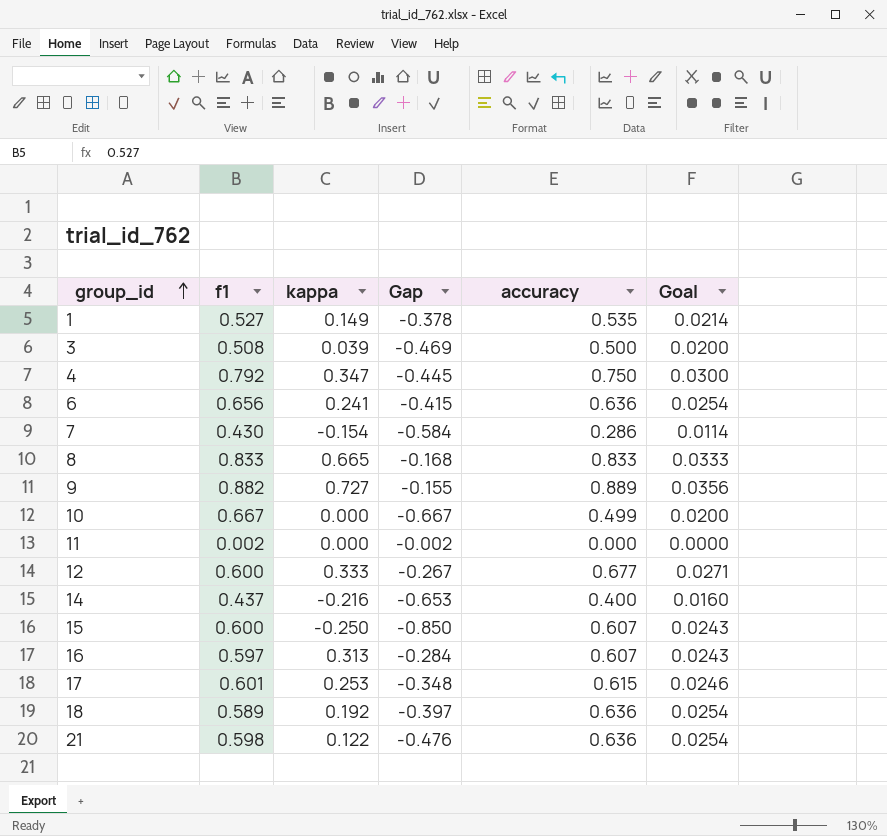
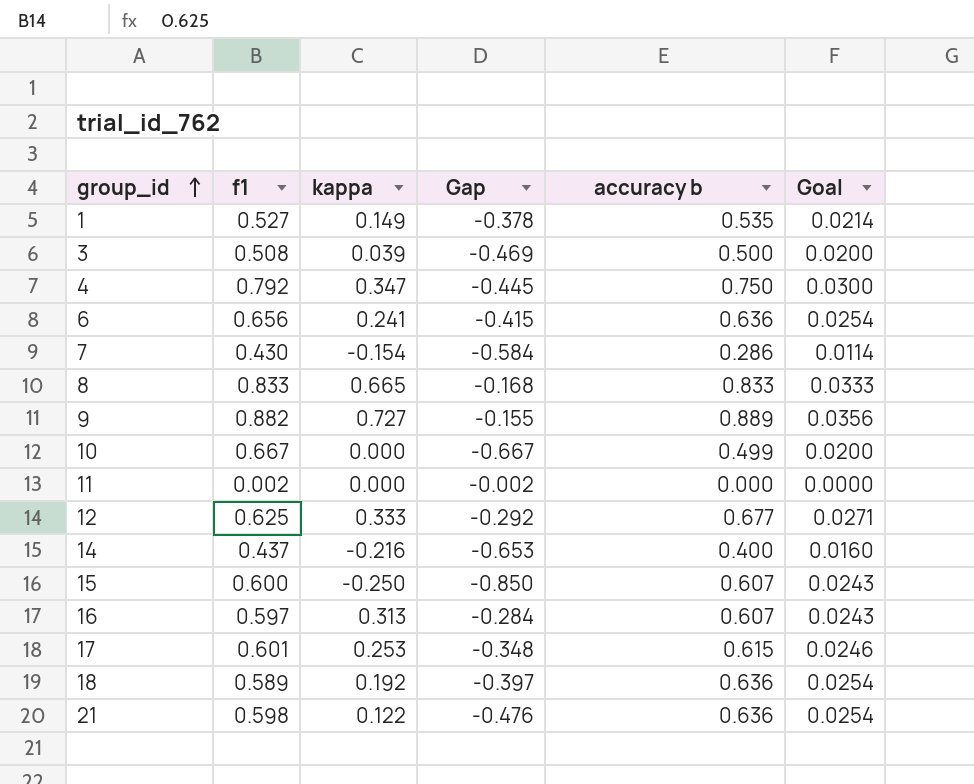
column name: accuracy -> accuracy b
12 | f1: 0.600 -> 0.625
12 | Gap: -0.267 -> -0.292

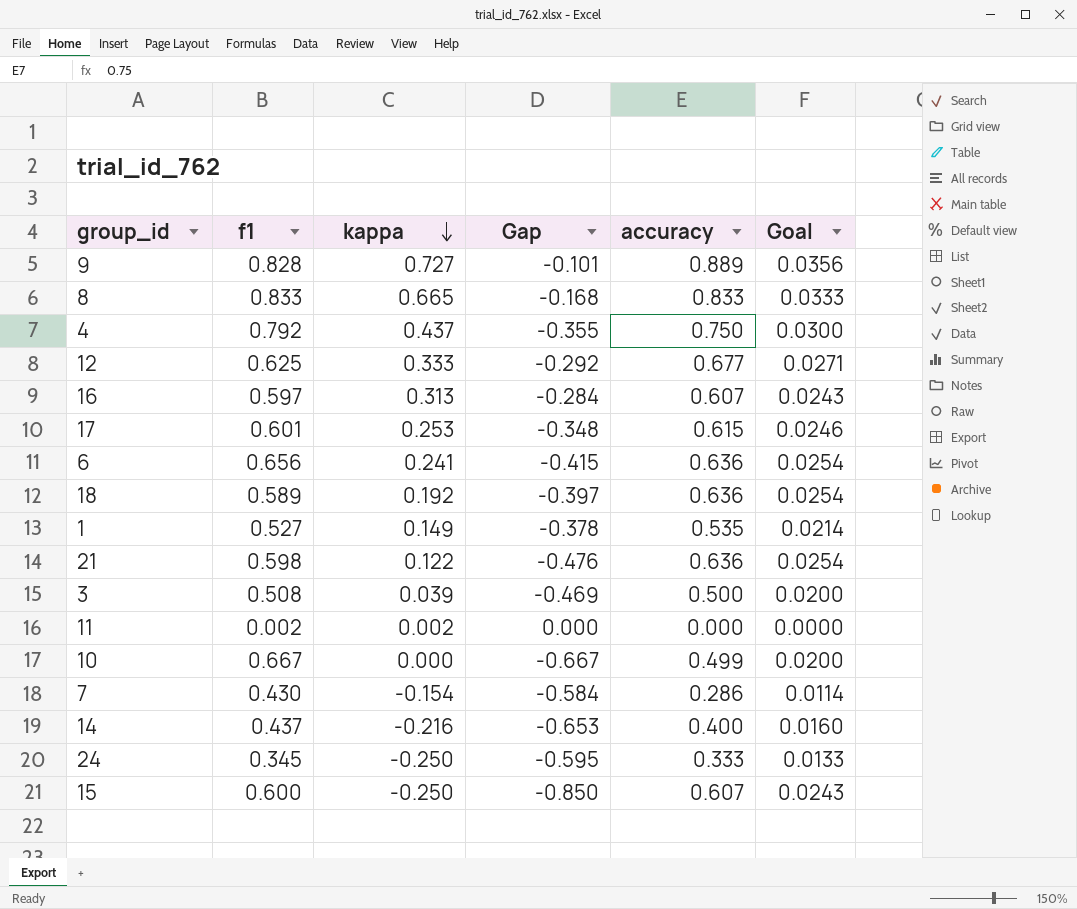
row order: group_id ascending -> kappa descending
column name: accuracy b -> accuracy
9 | f1: 0.882 -> 0.828
9 | Gap: -0.155 -> -0.101
4 | kappa: 0.347 -> 0.437
4 | Gap: -0.445 -> -0.355
11 | kappa: 0.000 -> 0.002
11 | Gap: -0.002 -> 0.000
row 24: none -> 0.345 | -0.250 | -0.595 | 0.333 | 0.0133

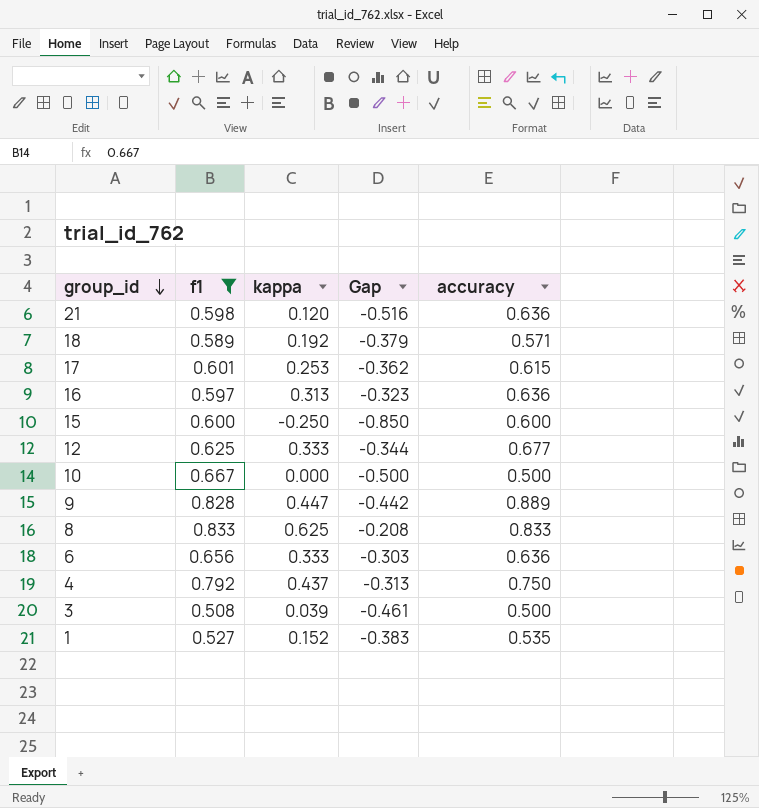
filter: none -> f1 >= 0.508
row order: kappa descending -> group_id descending
column Goal | formula: [accuracy] * 0.04 -> none
column Gap | formula: [kappa] - [f1] -> [kappa] - [accuracy]
21 | kappa: 0.122 -> 0.120
18 | accuracy: 0.636 -> 0.571
16 | accuracy: 0.607 -> 0.636
15 | accuracy: 0.607 -> 0.600
10 | accuracy: 0.499 -> 0.500
9 | kappa: 0.727 -> 0.447
8 | kappa: 0.665 -> 0.625
6 | kappa: 0.241 -> 0.333
1 | kappa: 0.149 -> 0.152

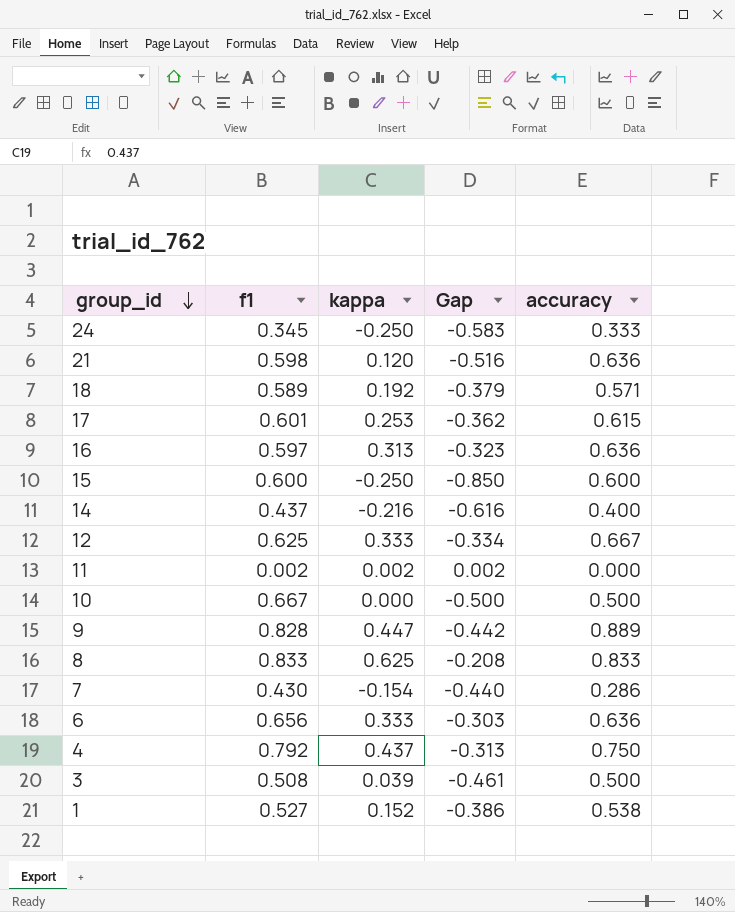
filter: f1 >= 0.508 -> none
12 | Gap: -0.344 -> -0.334
12 | accuracy: 0.677 -> 0.667
1 | Gap: -0.383 -> -0.386
1 | accuracy: 0.535 -> 0.538

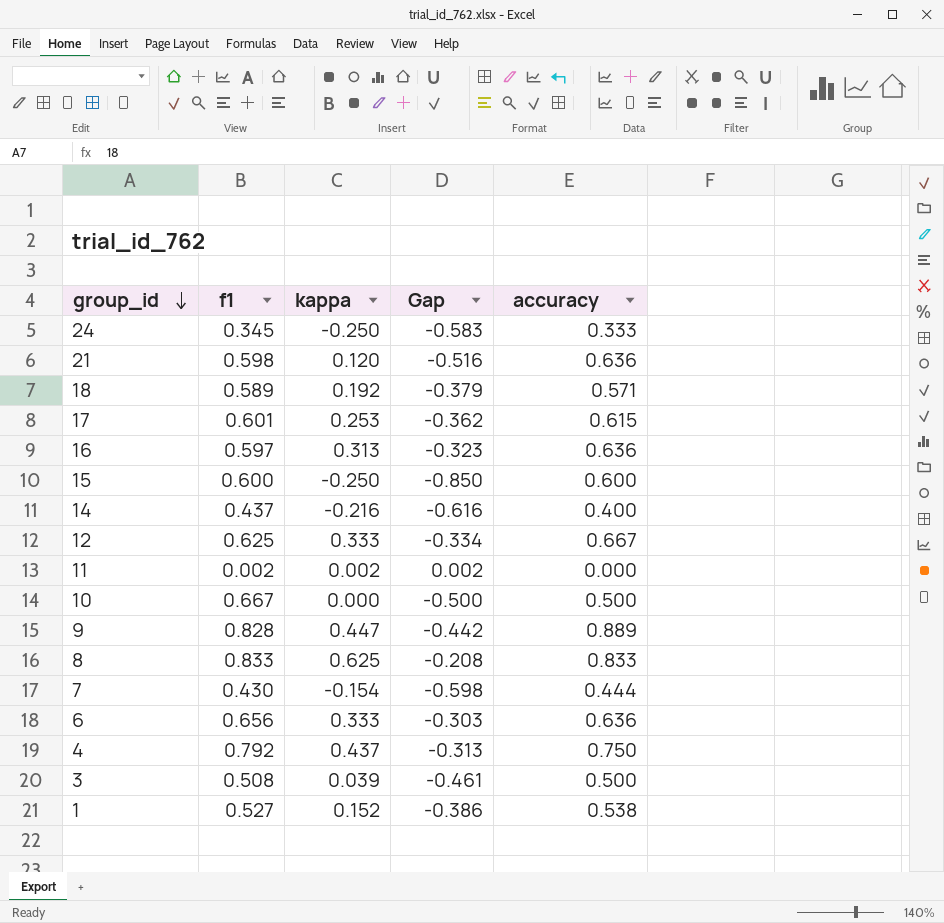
7 | Gap: -0.440 -> -0.598
7 | accuracy: 0.286 -> 0.444

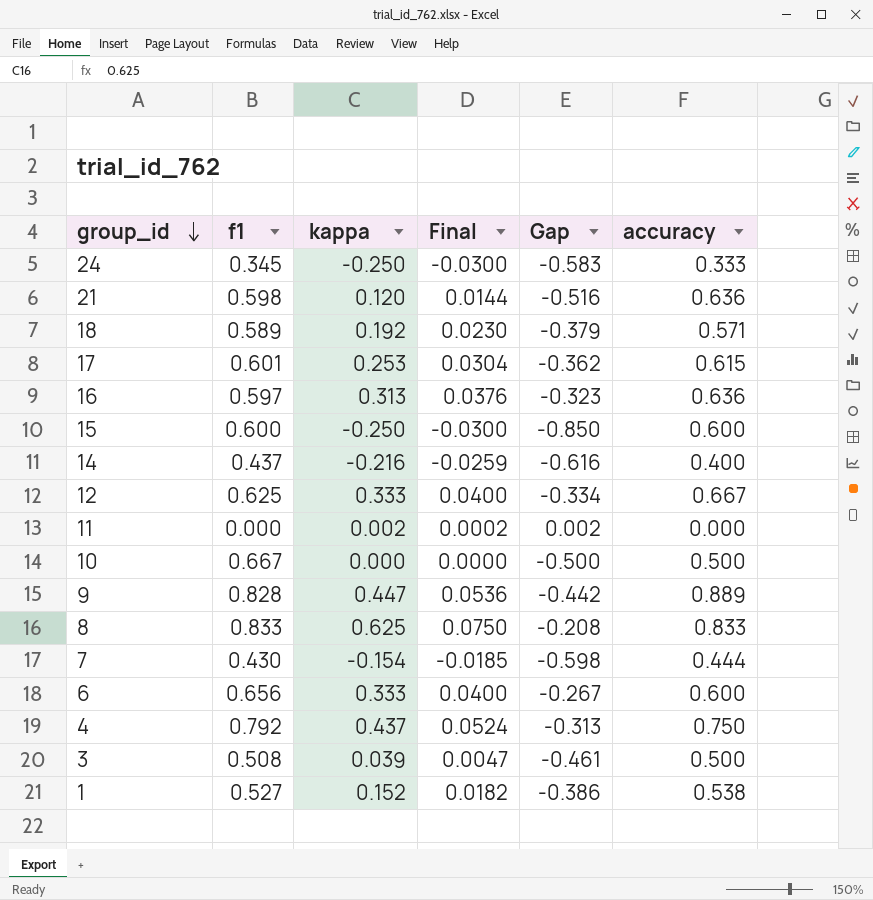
column Final | formula: none -> [kappa] * 0.12
11 | f1: 0.002 -> 0.000
6 | Gap: -0.303 -> -0.267
6 | accuracy: 0.636 -> 0.600

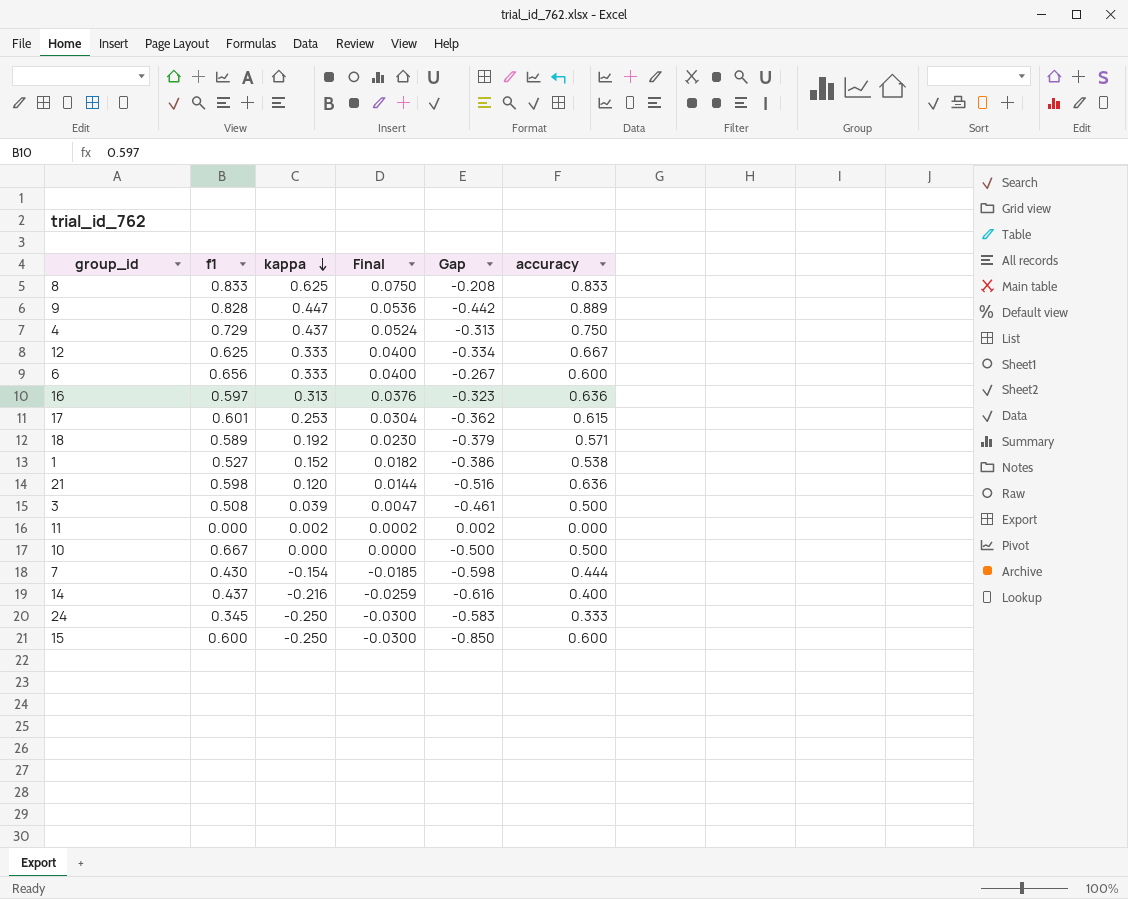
row order: group_id descending -> kappa descending
4 | f1: 0.792 -> 0.729

